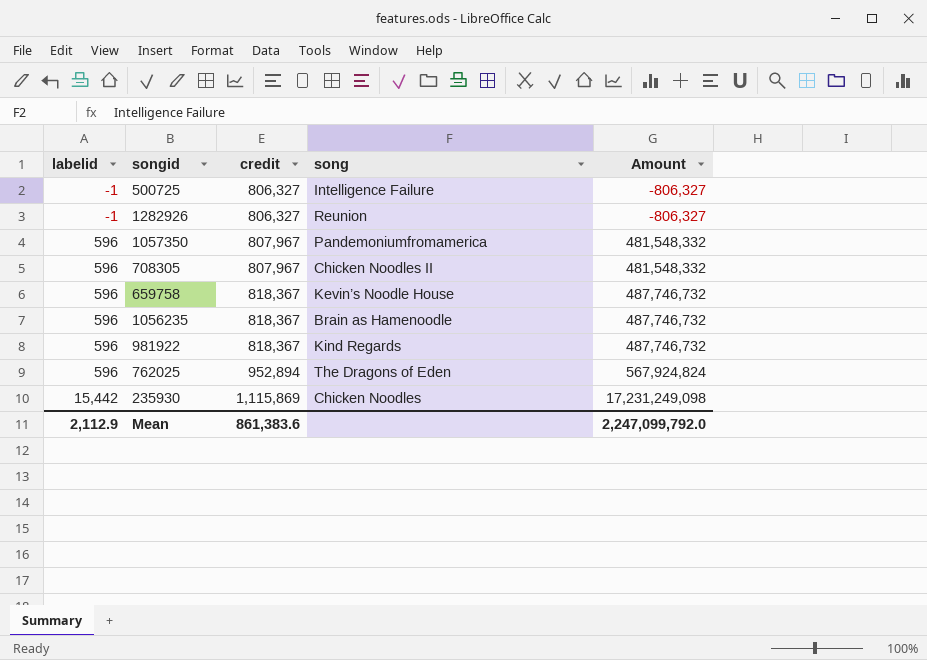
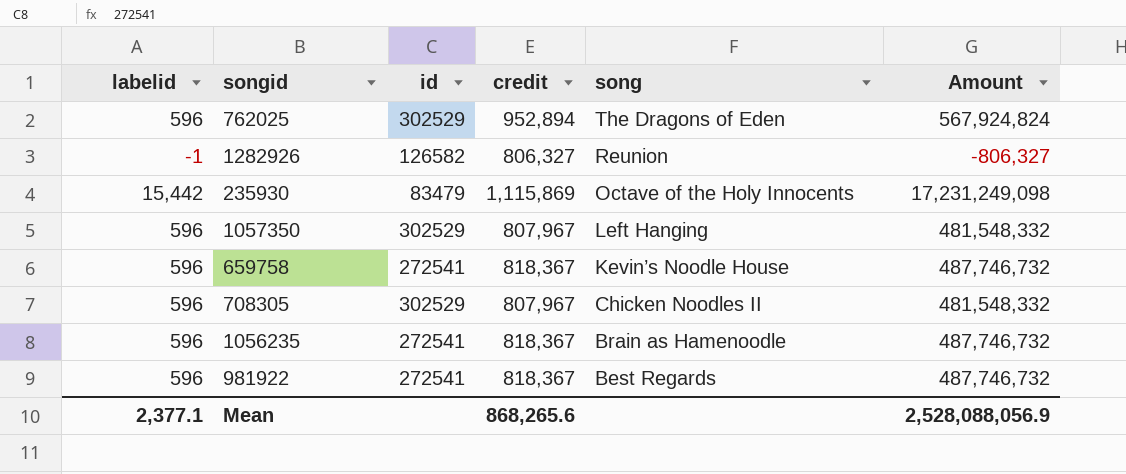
row order: labelid ascending -> song descending
column id | position: none -> 3
row 500725: -1 | 806,327 | Intelligence Failure | -806,327 -> none
235930 | song: Chicken Noodles -> Octave of the Holy Innocents
1057350 | song: Pandemoniumfromamerica -> Left Hanging
981922 | song: Kind Regards -> Best Regards
Mean | labelid: 2,112.9 -> 2,377.1
Mean | credit: 861,383.6 -> 868,265.6
Mean | Amount: 2,247,099,792.0 -> 2,528,088,056.9

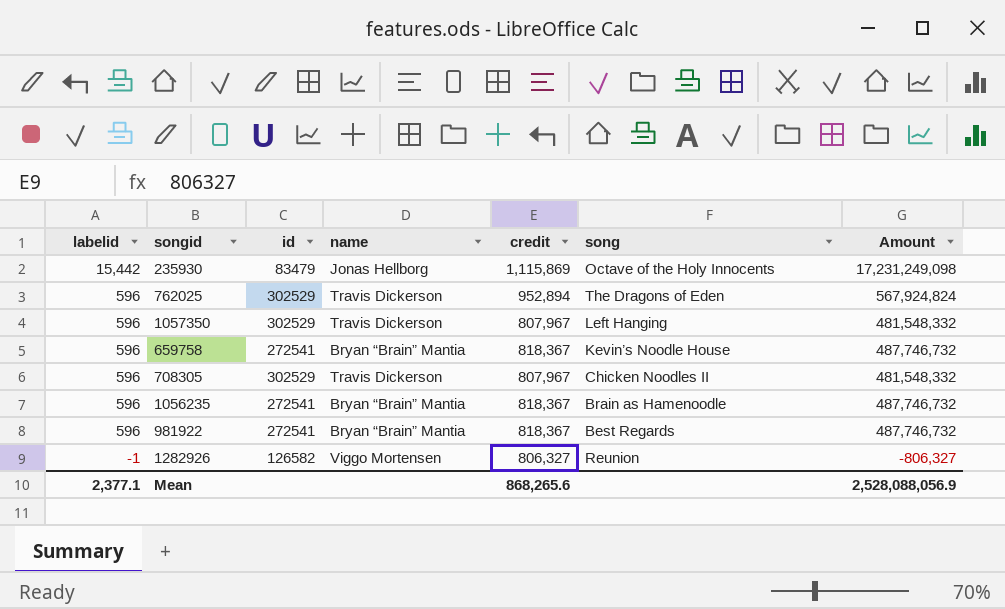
row order: song descending -> labelid descending
column name | position: none -> 4

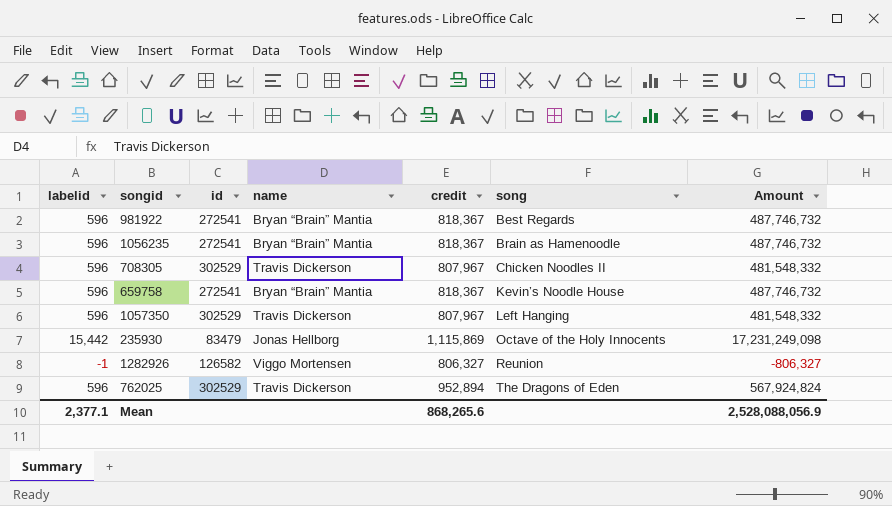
row order: labelid descending -> song ascending

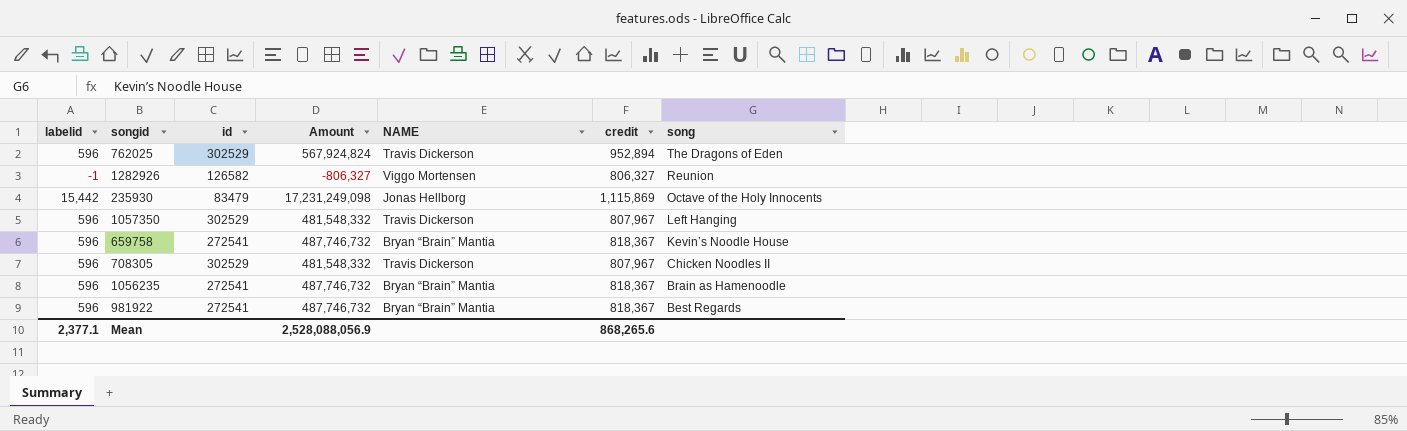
row order: song ascending -> song descending
column Amount | position: 7 -> 4
column name: name -> NAME

